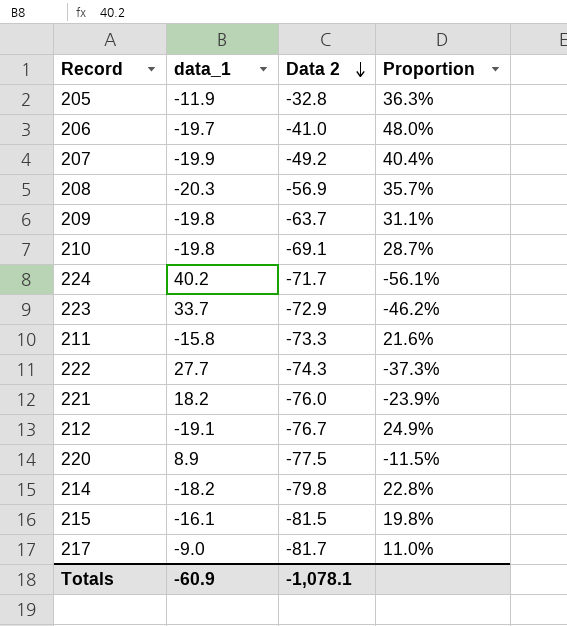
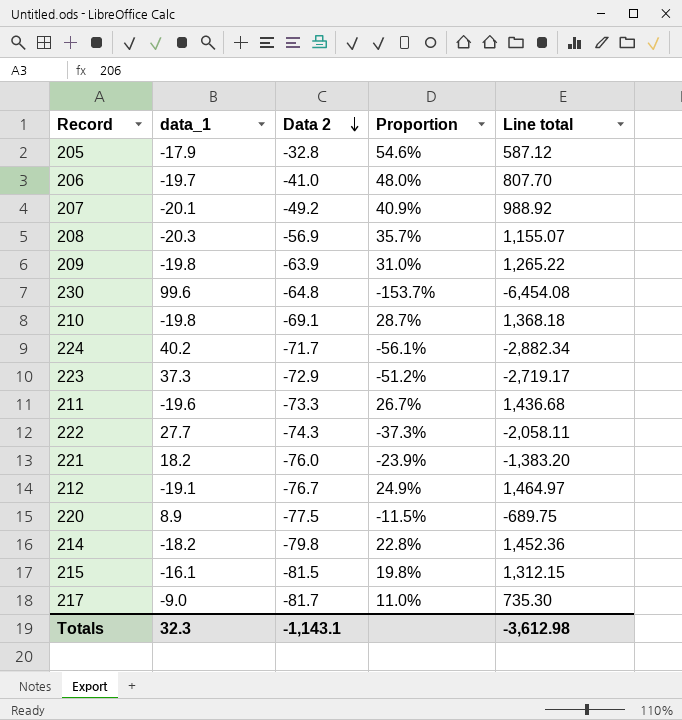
column Line total | formula: none -> [data_1] * [Data 2]
205 | data_1: -11.9 -> -17.9
205 | Proportion: 36.3% -> 54.6%
207 | data_1: -19.9 -> -20.1
207 | Proportion: 40.4% -> 40.9%
209 | Data 2: -63.7 -> -63.9
209 | Proportion: 31.1% -> 31.0%
row 230: none -> 99.6 | -64.8 | -153.7% | -6,454.08
223 | data_1: 33.7 -> 37.3
223 | Proportion: -46.2% -> -51.2%
211 | data_1: -15.8 -> -19.6
211 | Proportion: 21.6% -> 26.7%
Totals | data_1: -60.9 -> 32.3
Totals | Data 2: -1,078.1 -> -1,143.1

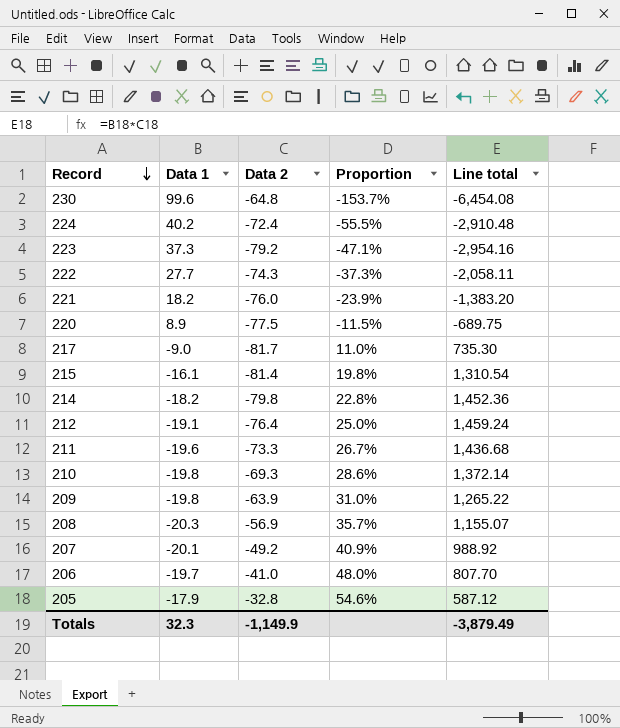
row order: Data 2 descending -> Record descending
column name: data_1 -> Data 1
224 | Data 2: -71.7 -> -72.4
224 | Proportion: -56.1% -> -55.5%
224 | Line total: -2,882.34 -> -2,910.48
223 | Data 2: -72.9 -> -79.2
223 | Proportion: -51.2% -> -47.1%
223 | Line total: -2,719.17 -> -2,954.16
215 | Data 2: -81.5 -> -81.4
215 | Line total: 1,312.15 -> 1,310.54
212 | Data 2: -76.7 -> -76.4
212 | Proportion: 24.9% -> 25.0%
212 | Line total: 1,464.97 -> 1,459.24
210 | Data 2: -69.1 -> -69.3
210 | Proportion: 28.7% -> 28.6%
210 | Line total: 1,368.18 -> 1,372.14
Totals | Data 2: -1,143.1 -> -1,149.9
Totals | Line total: -3,612.98 -> -3,879.49

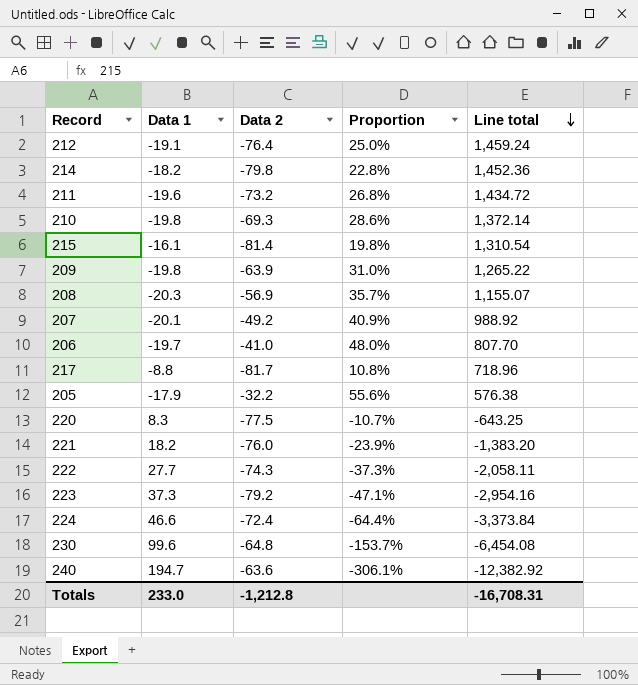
row order: Record descending -> Line total descending
211 | Data 2: -73.3 -> -73.2
211 | Proportion: 26.7% -> 26.8%
211 | Line total: 1,436.68 -> 1,434.72
217 | Data 1: -9.0 -> -8.8
217 | Proportion: 11.0% -> 10.8%
217 | Line total: 735.30 -> 718.96
205 | Data 2: -32.8 -> -32.2
205 | Proportion: 54.6% -> 55.6%
205 | Line total: 587.12 -> 576.38
220 | Data 1: 8.9 -> 8.3
220 | Proportion: -11.5% -> -10.7%
220 | Line total: -689.75 -> -643.25
224 | Data 1: 40.2 -> 46.6
224 | Proportion: -55.5% -> -64.4%
224 | Line total: -2,910.48 -> -3,373.84
row 240: none -> 194.7 | -63.6 | -306.1% | -12,382.92
Totals | Data 1: 32.3 -> 233.0
Totals | Data 2: -1,149.9 -> -1,212.8
Totals | Line total: -3,879.49 -> -16,708.31

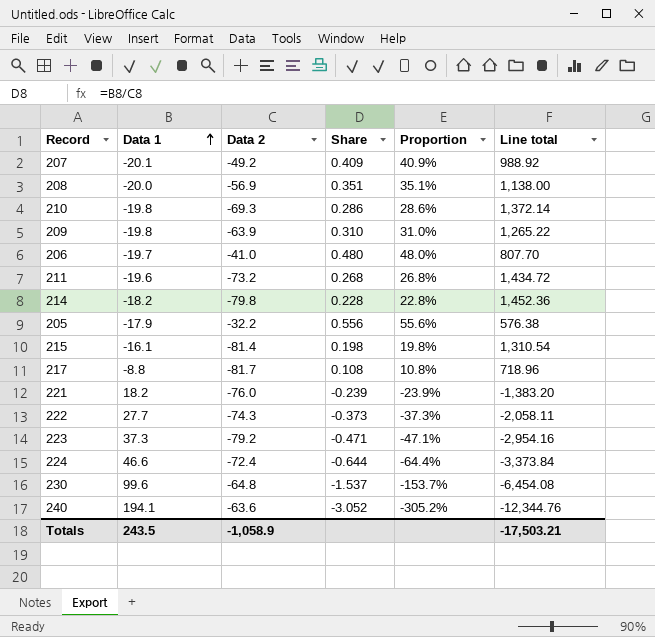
row order: Line total descending -> Data 1 ascending
column Share | formula: none -> [Data 1] / [Data 2]
row 212: -19.1 | -76.4 | 25.0% | 1,459.24 -> none
row 220: 8.3 | -77.5 | -10.7% | -643.25 -> none
208 | Data 1: -20.3 -> -20.0
208 | Proportion: 35.7% -> 35.1%
208 | Line total: 1,155.07 -> 1,138.00
240 | Data 1: 194.7 -> 194.1
240 | Proportion: -306.1% -> -305.2%
240 | Line total: -12,382.92 -> -12,344.76
Totals | Data 1: 233.0 -> 243.5
Totals | Data 2: -1,212.8 -> -1,058.9
Totals | Line total: -16,708.31 -> -17,503.21

